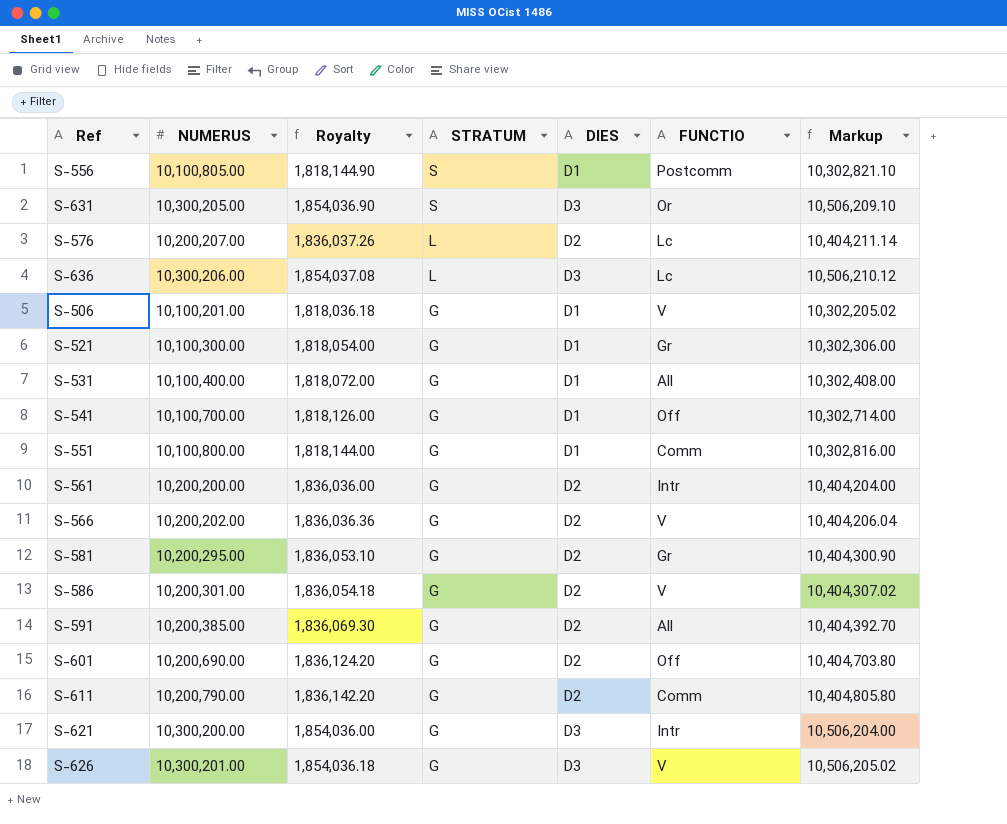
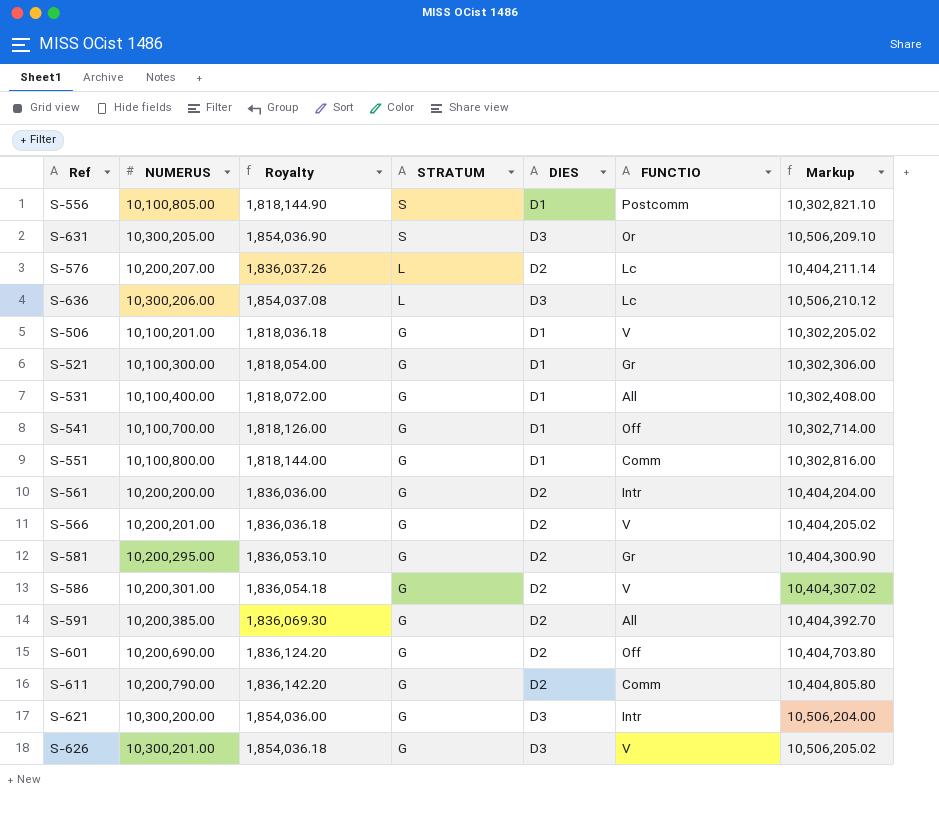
S-566 | NUMERUS: 10,200,202.00 -> 10,200,201.00
S-566 | Royalty: 1,836,036.36 -> 1,836,036.18
S-566 | Markup: 10,404,206.04 -> 10,404,205.02

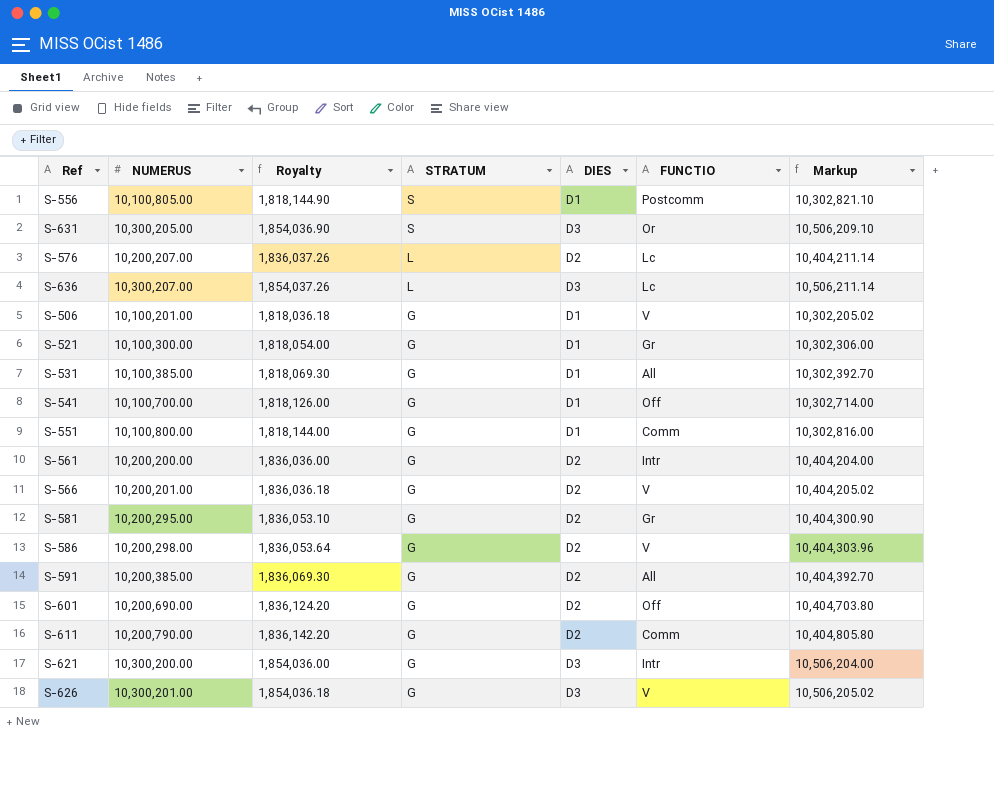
S-636 | NUMERUS: 10,300,206.00 -> 10,300,207.00
S-636 | Royalty: 1,854,037.08 -> 1,854,037.26
S-636 | Markup: 10,506,210.12 -> 10,506,211.14
S-531 | NUMERUS: 10,100,400.00 -> 10,100,385.00
S-531 | Royalty: 1,818,072.00 -> 1,818,069.30
S-531 | Markup: 10,302,408.00 -> 10,302,392.70
S-586 | NUMERUS: 10,200,301.00 -> 10,200,298.00
S-586 | Royalty: 1,836,054.18 -> 1,836,053.64
S-586 | Markup: 10,404,307.02 -> 10,404,303.96

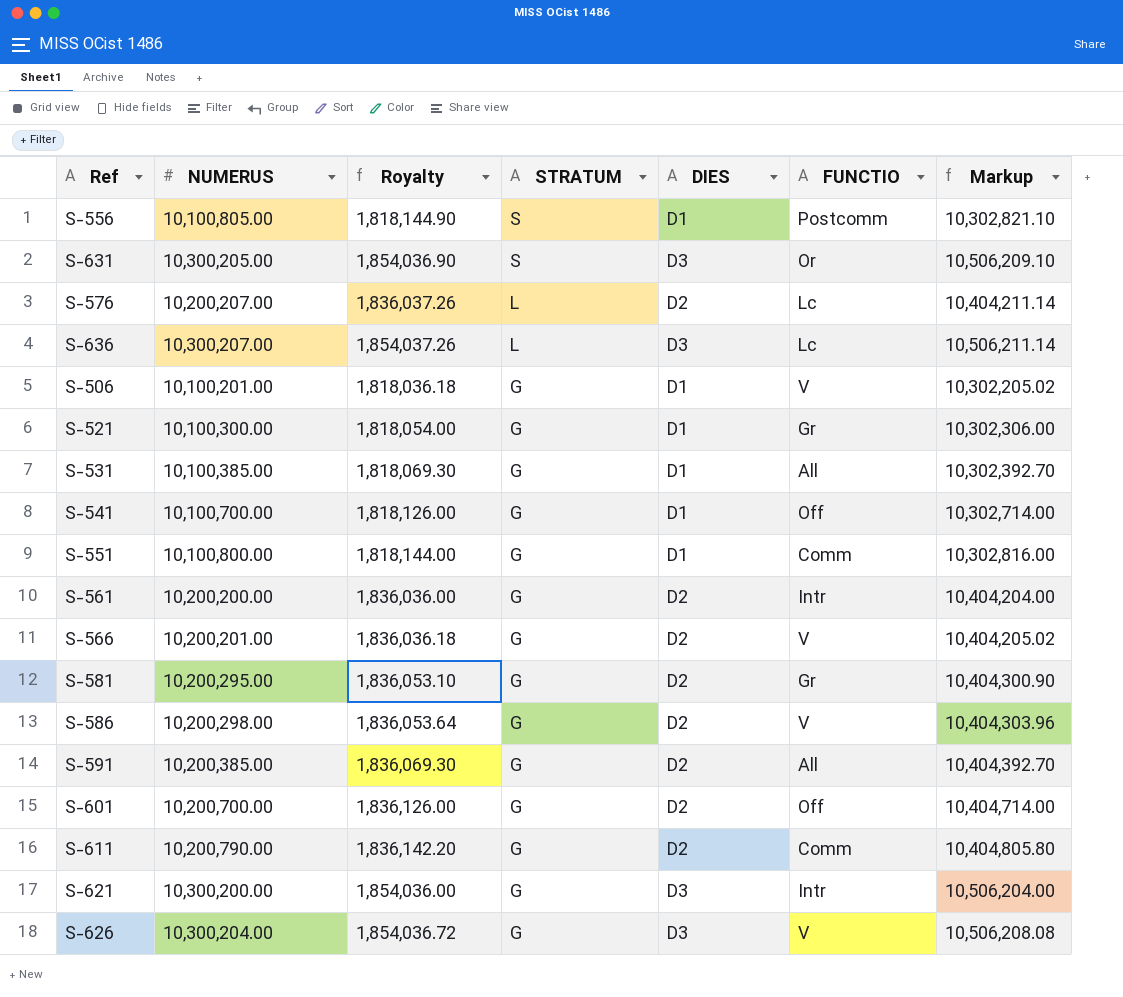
S-601 | NUMERUS: 10,200,690.00 -> 10,200,700.00
S-601 | Royalty: 1,836,124.20 -> 1,836,126.00
S-601 | Markup: 10,404,703.80 -> 10,404,714.00
S-626 | NUMERUS: 10,300,201.00 -> 10,300,204.00
S-626 | Royalty: 1,854,036.18 -> 1,854,036.72
S-626 | Markup: 10,506,205.02 -> 10,506,208.08

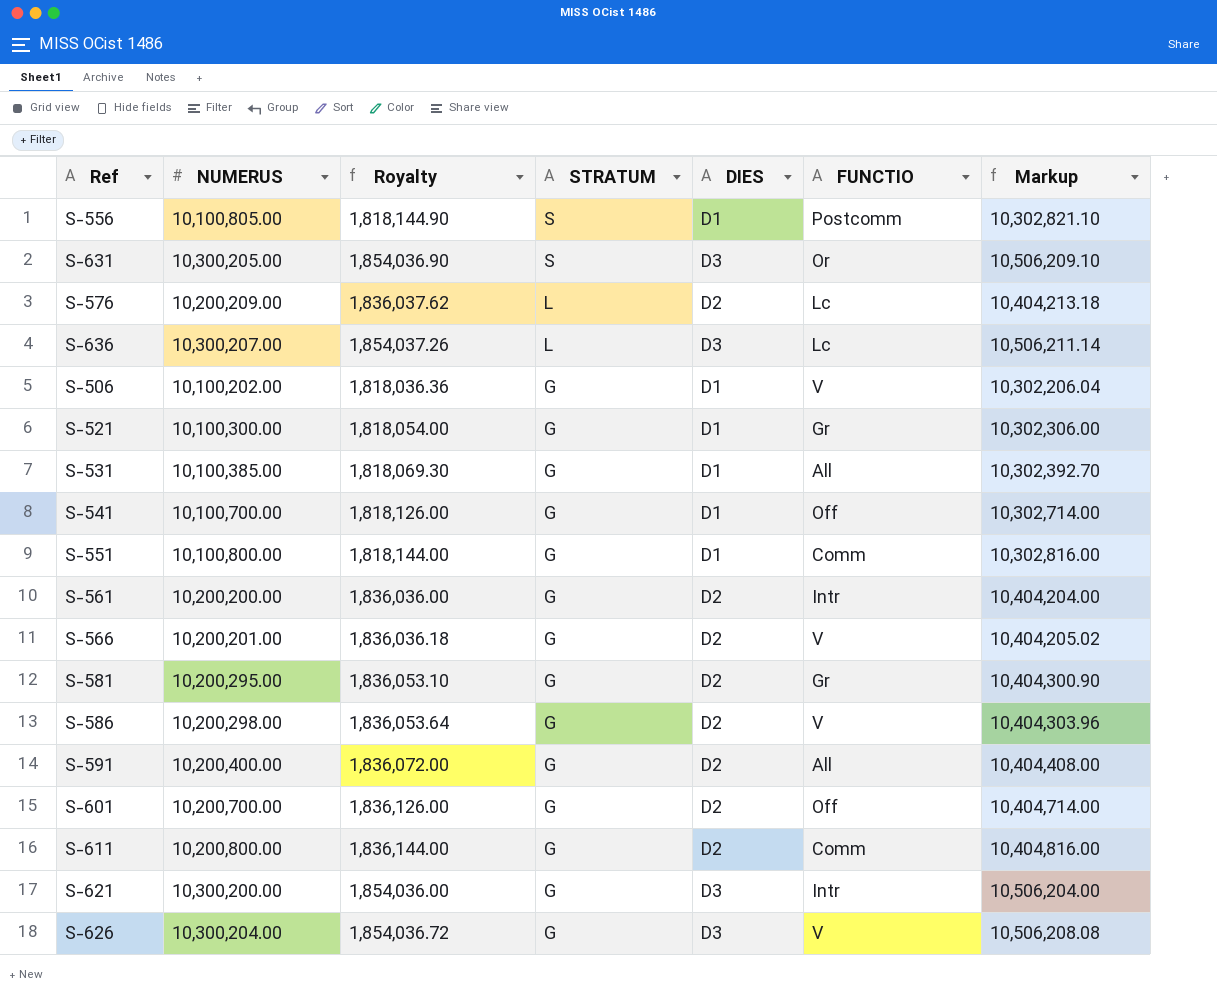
S-576 | NUMERUS: 10,200,207.00 -> 10,200,209.00
S-576 | Royalty: 1,836,037.26 -> 1,836,037.62
S-576 | Markup: 10,404,211.14 -> 10,404,213.18
S-506 | NUMERUS: 10,100,201.00 -> 10,100,202.00
S-506 | Royalty: 1,818,036.18 -> 1,818,036.36
S-506 | Markup: 10,302,205.02 -> 10,302,206.04
S-591 | NUMERUS: 10,200,385.00 -> 10,200,400.00
S-591 | Royalty: 1,836,069.30 -> 1,836,072.00
S-591 | Markup: 10,404,392.70 -> 10,404,408.00
S-611 | NUMERUS: 10,200,790.00 -> 10,200,800.00
S-611 | Royalty: 1,836,142.20 -> 1,836,144.00
S-611 | Markup: 10,404,805.80 -> 10,404,816.00

